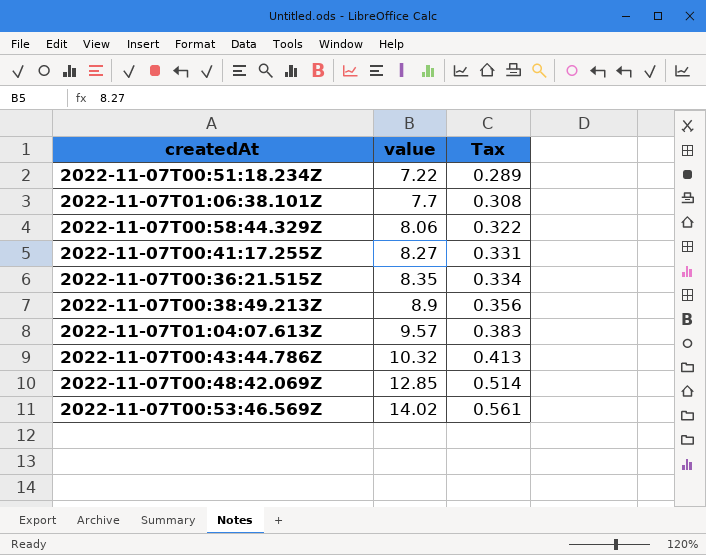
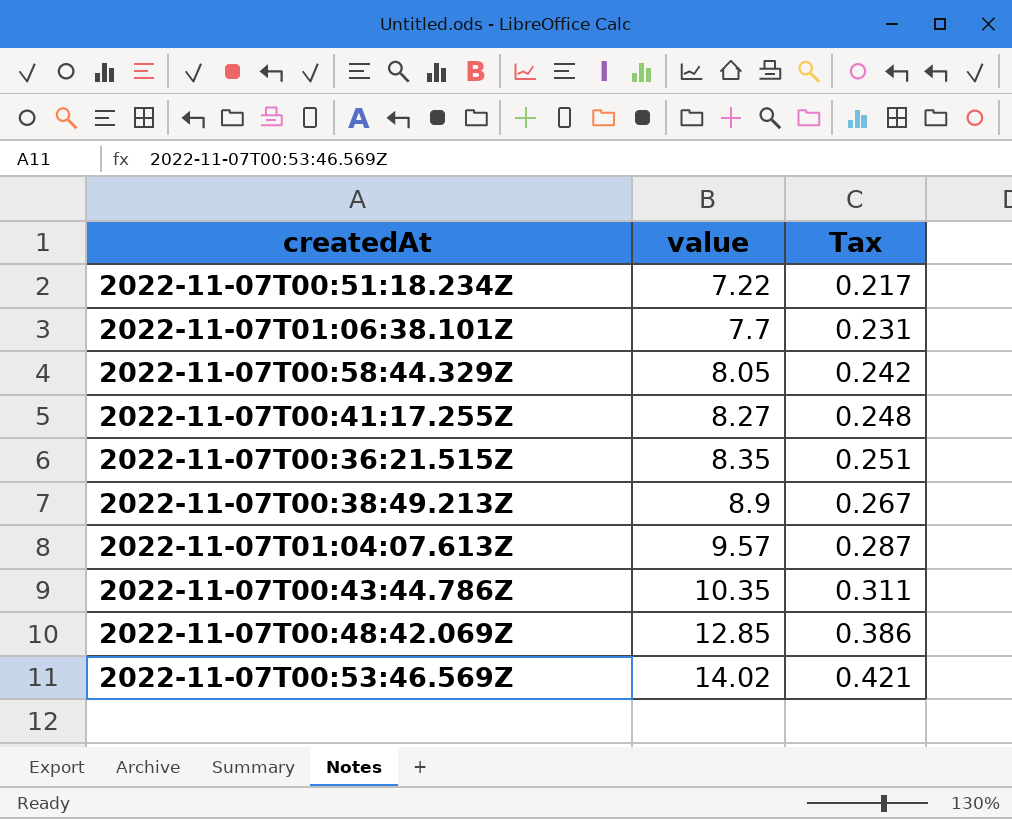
column Tax | formula: [value] * 0.04 -> [value] * 0.03
2022-11-07T00:58:44.329Z | value: 8.06 -> 8.05
2022-11-07T00:43:44.786Z | value: 10.32 -> 10.35

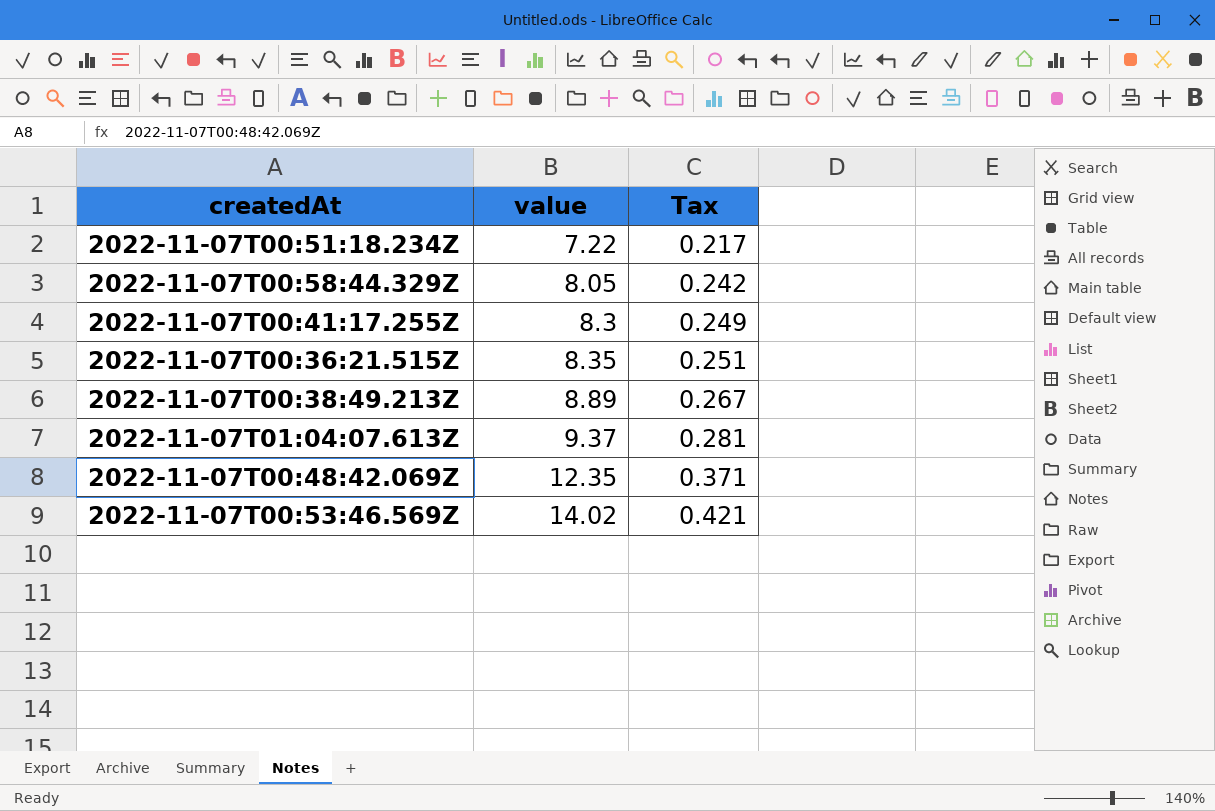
row 2022-11-07T01:06:38.101Z: 7.7 | 0.231 -> none
row 2022-11-07T00:43:44.786Z: 10.35 | 0.311 -> none
2022-11-07T00:41:17.255Z | value: 8.27 -> 8.3
2022-11-07T00:41:17.255Z | Tax: 0.248 -> 0.249
2022-11-07T00:38:49.213Z | value: 8.9 -> 8.89
2022-11-07T01:04:07.613Z | value: 9.57 -> 9.37
2022-11-07T01:04:07.613Z | Tax: 0.287 -> 0.281
2022-11-07T00:48:42.069Z | value: 12.85 -> 12.35
2022-11-07T00:48:42.069Z | Tax: 0.386 -> 0.371

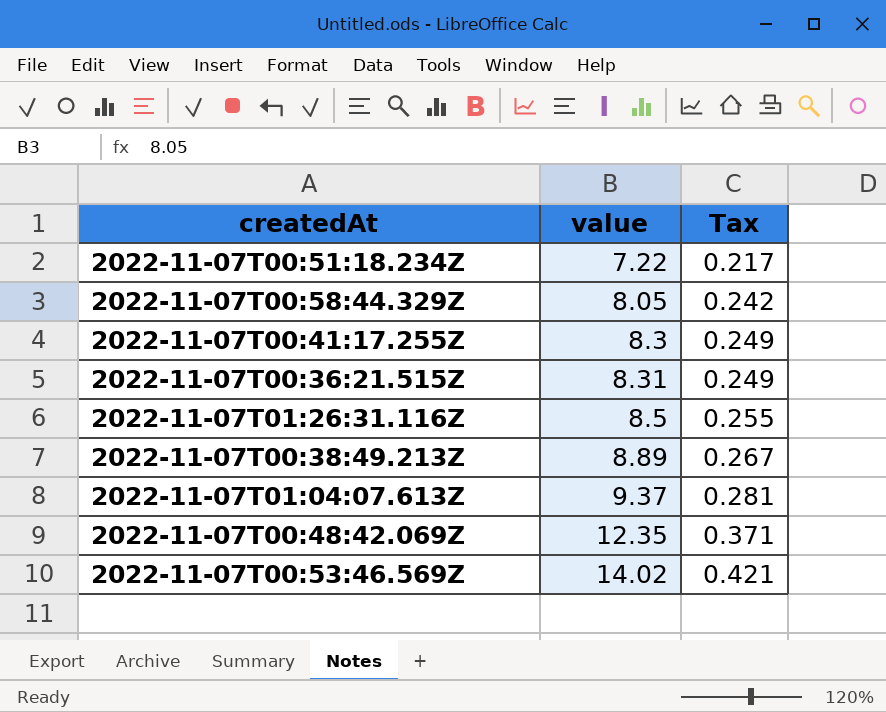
2022-11-07T00:36:21.515Z | value: 8.35 -> 8.31
2022-11-07T00:36:21.515Z | Tax: 0.251 -> 0.249
row 2022-11-07T01:26:31.116Z: none -> 8.5 | 0.255

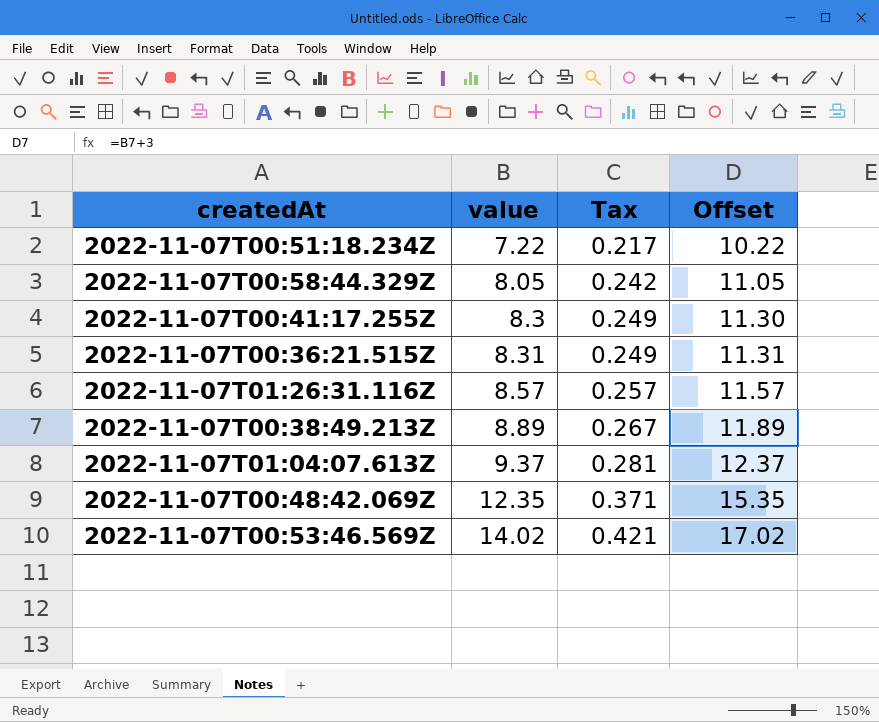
column Offset | formula: none -> [value] + 3
2022-11-07T01:26:31.116Z | value: 8.5 -> 8.57
2022-11-07T01:26:31.116Z | Tax: 0.255 -> 0.257

